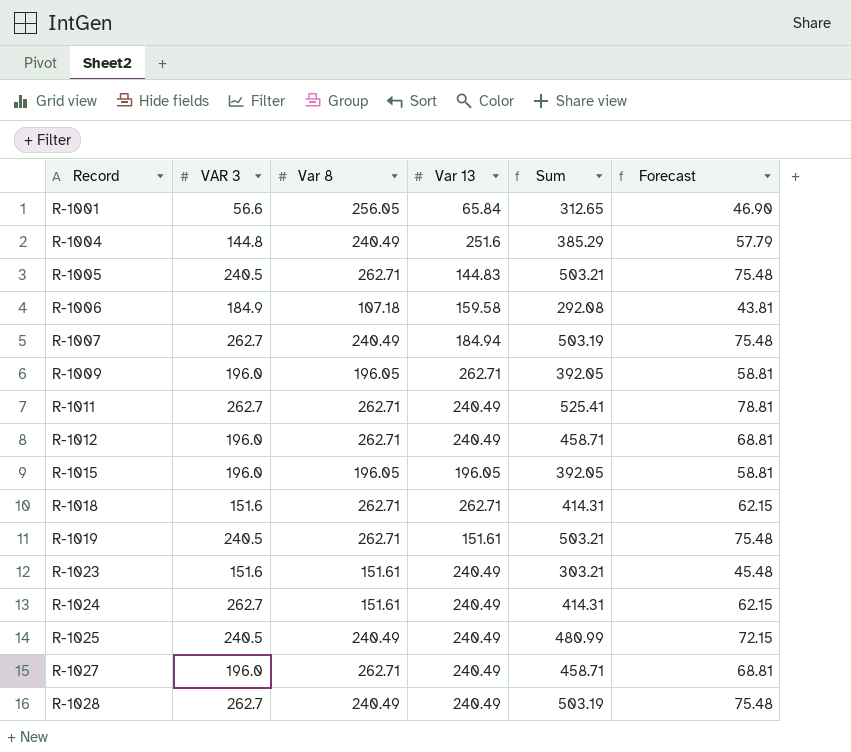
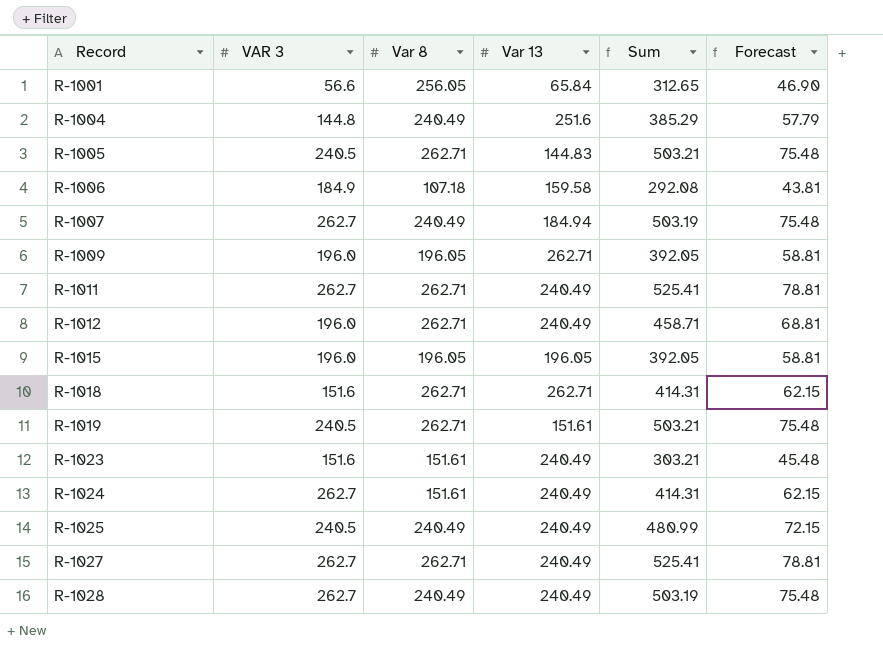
R-1027 | VAR 3: 196.0 -> 262.7
R-1027 | Sum: 458.71 -> 525.41
R-1027 | Forecast: 68.81 -> 78.81

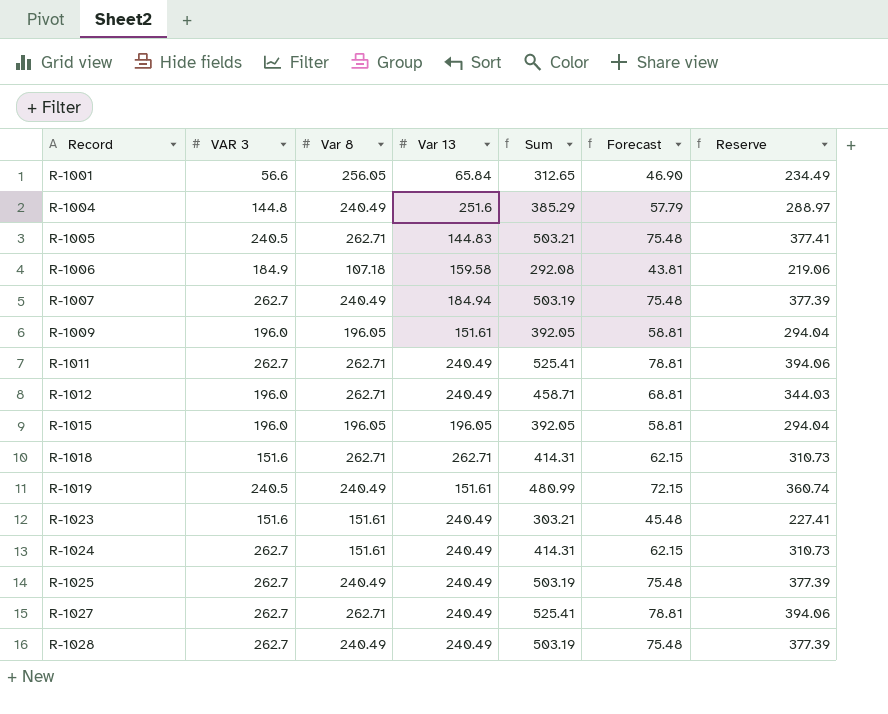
column Reserve | formula: none -> [Sum] * 0.75
R-1009 | Var 13: 262.71 -> 151.61
R-1019 | Var 8: 262.71 -> 240.49
R-1019 | Sum: 503.21 -> 480.99
R-1019 | Forecast: 75.48 -> 72.15
R-1025 | VAR 3: 240.5 -> 262.7
R-1025 | Sum: 480.99 -> 503.19
R-1025 | Forecast: 72.15 -> 75.48

